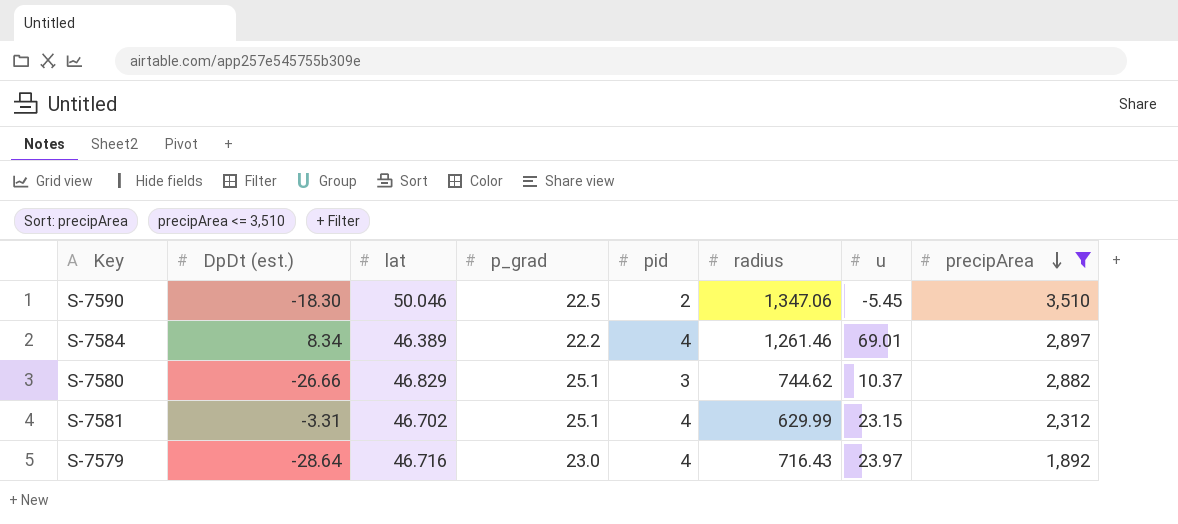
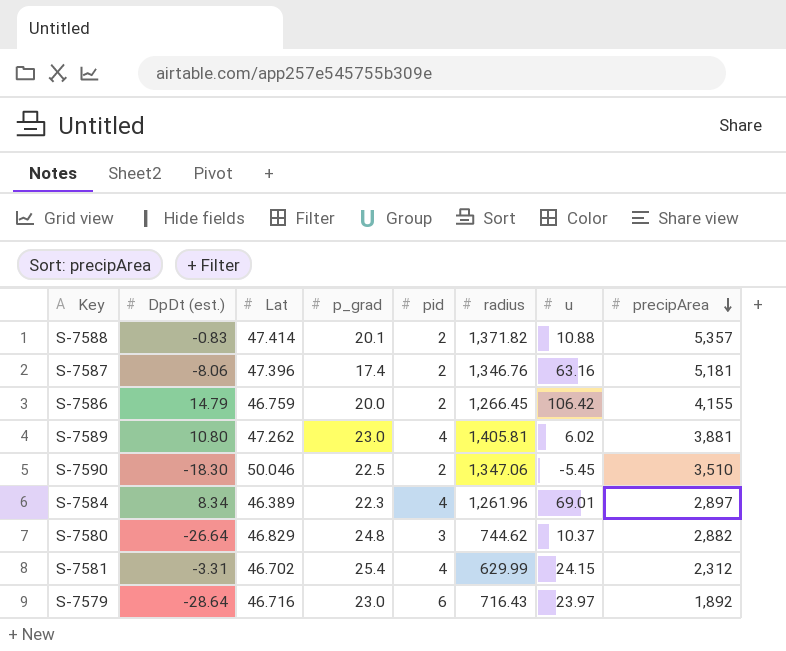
filter: precipArea <= 3,510 -> none
column name: lat -> Lat
S-7584 | p_grad: 22.2 -> 22.3
S-7584 | radius: 1,261.46 -> 1,261.96
S-7580 | DpDt (est.): -26.66 -> -26.64
S-7580 | p_grad: 25.1 -> 24.8
S-7581 | p_grad: 25.1 -> 25.4
S-7581 | u: 23.15 -> 24.15
S-7579 | pid: 4 -> 6

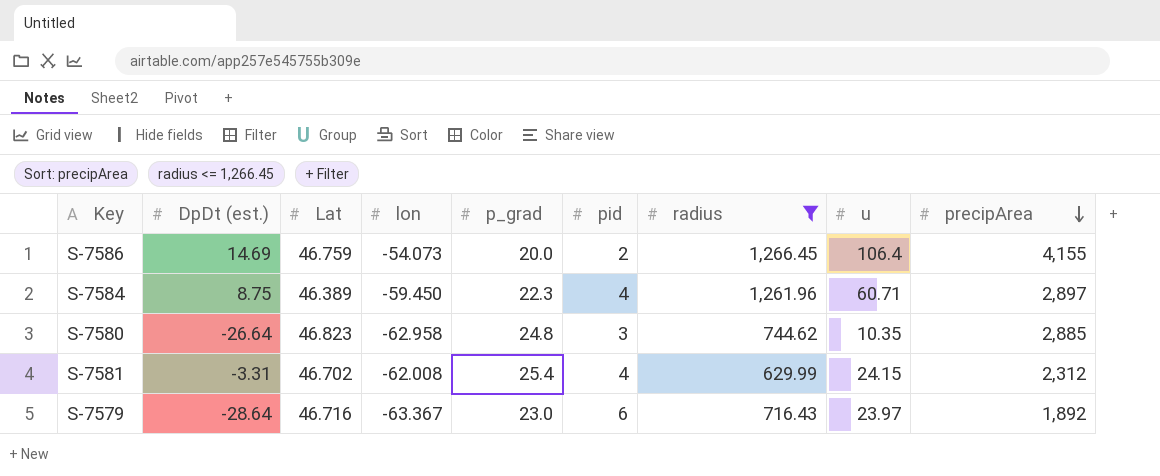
filter: none -> radius <= 1,266.45
column lon | position: none -> 4
S-7586 | DpDt (est.): 14.79 -> 14.69
S-7586 | u: 106.42 -> 106.4
S-7584 | DpDt (est.): 8.34 -> 8.75
S-7584 | u: 69.01 -> 60.71
S-7580 | Lat: 46.829 -> 46.823
S-7580 | u: 10.37 -> 10.35
S-7580 | precipArea: 2,882 -> 2,885

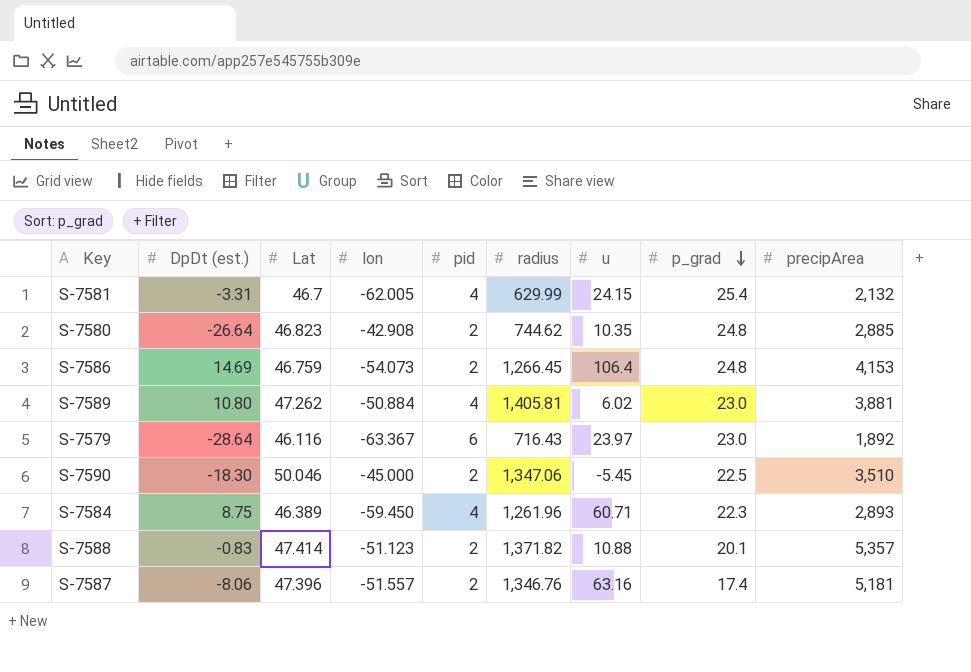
filter: radius <= 1,266.45 -> none
row order: precipArea descending -> p_grad descending
column p_grad | position: 5 -> 8
S-7581 | Lat: 46.702 -> 46.7
S-7581 | lon: -62.008 -> -62.005
S-7581 | precipArea: 2,312 -> 2,132
S-7580 | lon: -62.958 -> -42.908
S-7580 | pid: 3 -> 2
S-7586 | p_grad: 20.0 -> 24.8
S-7586 | precipArea: 4,155 -> 4,153
S-7579 | Lat: 46.716 -> 46.116
S-7584 | precipArea: 2,897 -> 2,893

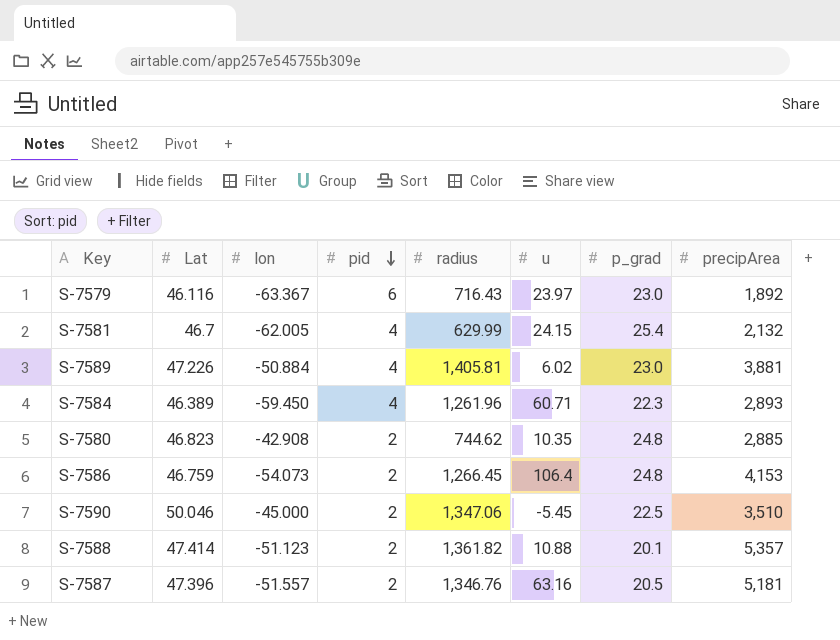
row order: p_grad descending -> pid descending
column DpDt (est.) | position: 2 -> none
S-7589 | Lat: 47.262 -> 47.226
S-7588 | radius: 1,371.82 -> 1,361.82
S-7587 | p_grad: 17.4 -> 20.5

